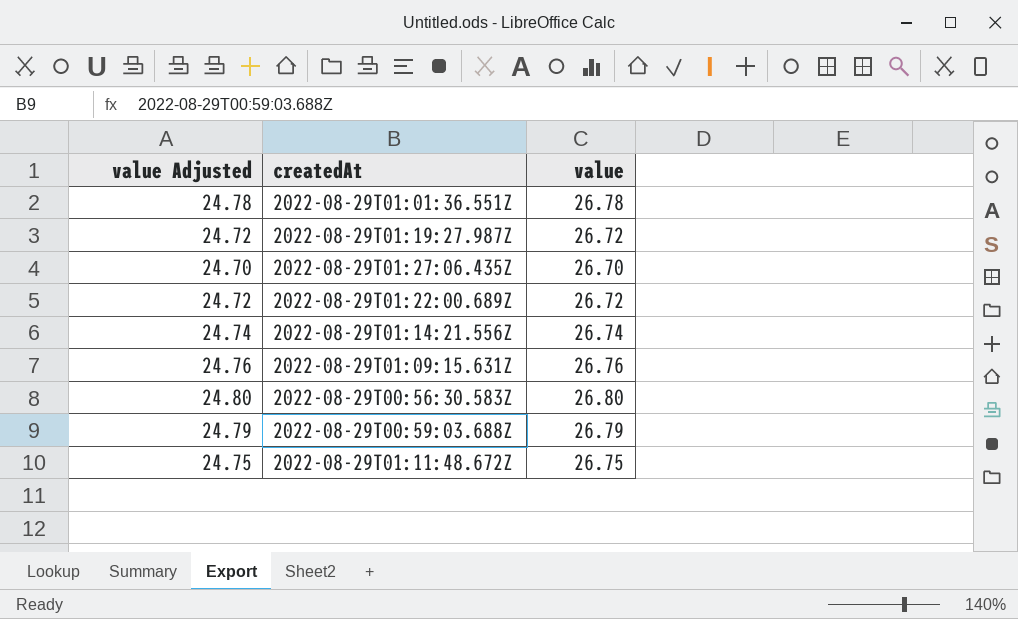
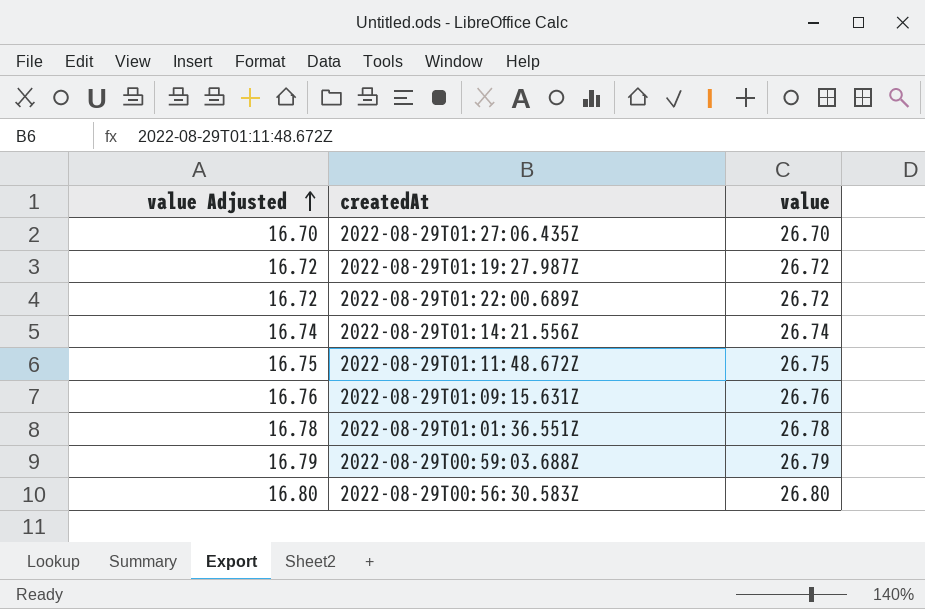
row order: none -> value Adjusted ascending
column value Adjusted | formula: [value] - 2 -> [value] - 10

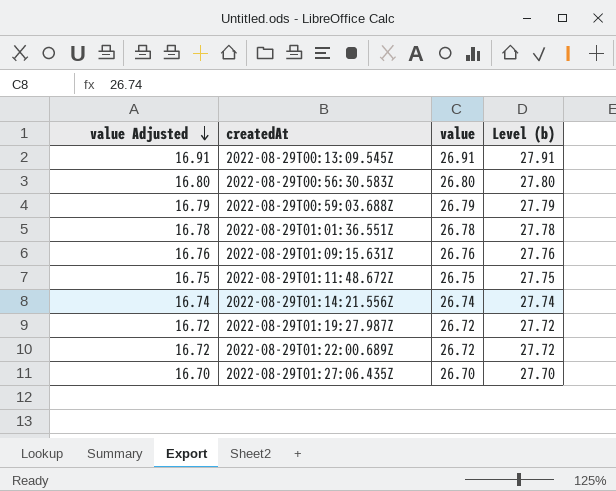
row order: value Adjusted ascending -> value Adjusted descending
column Level (b) | formula: none -> [value] + 1
row 2022-08-29T00:13:09.545Z: none -> 16.91 | 26.91 | 27.91

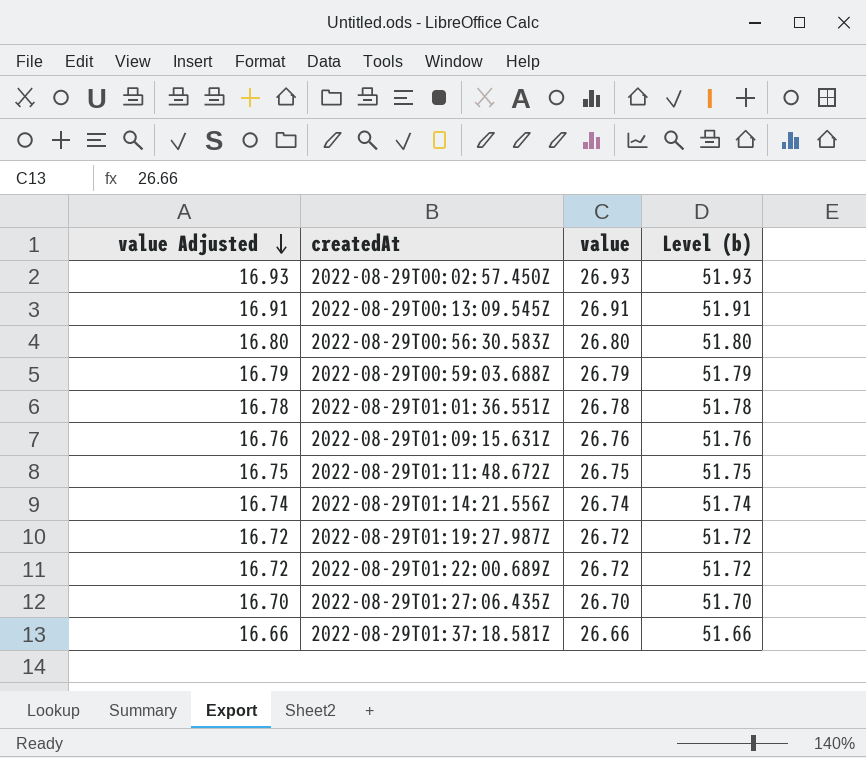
column Level (b) | formula: [value] + 1 -> [value] + 25
row 2022-08-29T00:02:57.450Z: none -> 16.93 | 26.93 | 51.93
row 2022-08-29T01:37:18.581Z: none -> 16.66 | 26.66 | 51.66

